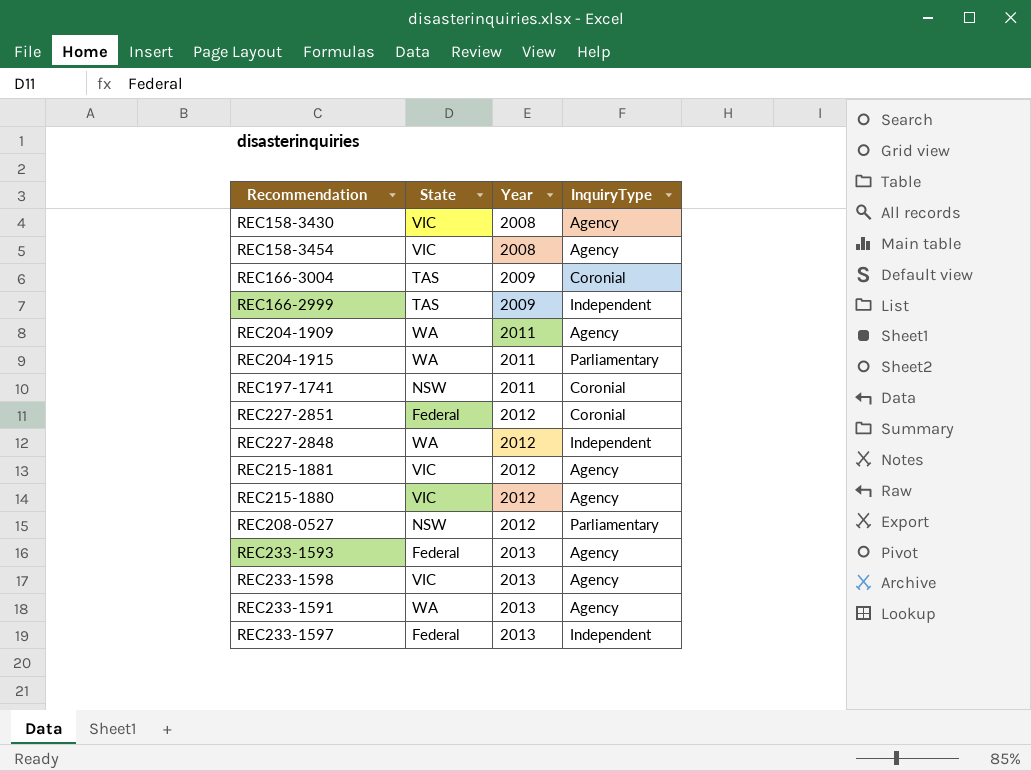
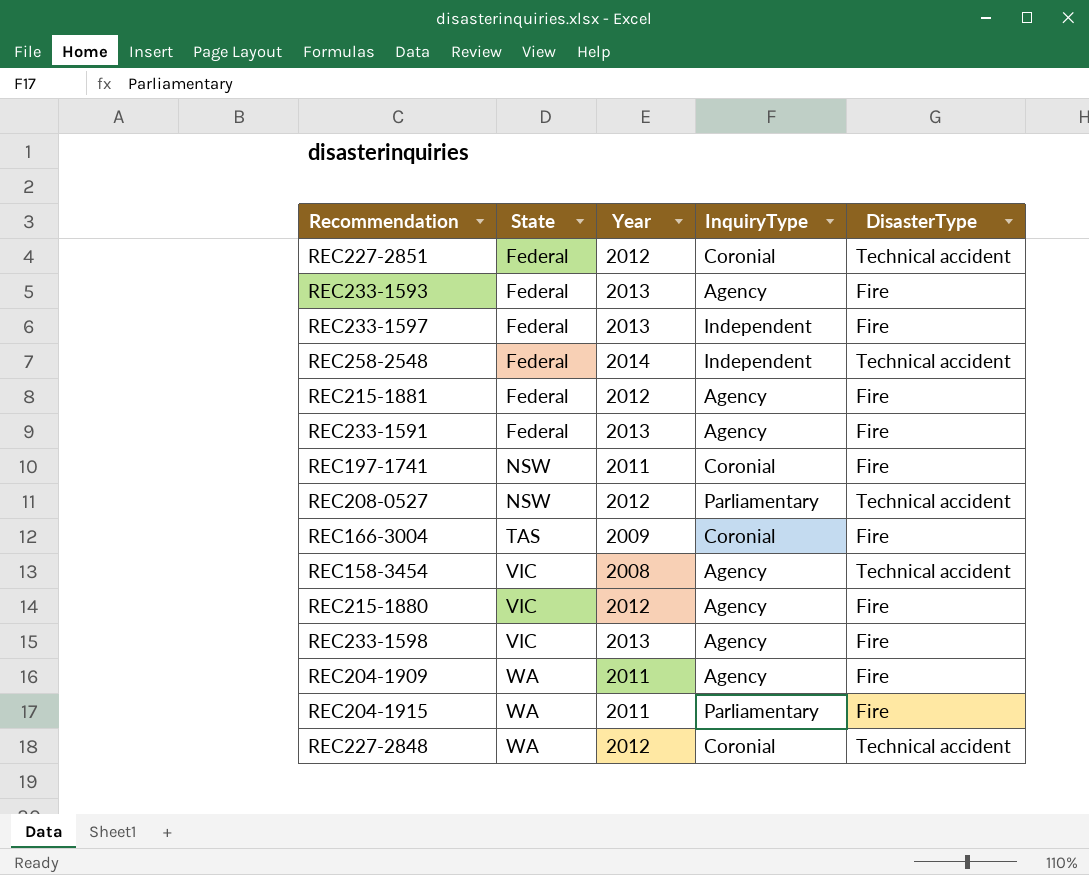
row order: Year ascending -> State ascending
column DisasterType | position: none -> 5
row REC158-3430: VIC | 2008 | Agency -> none
row REC166-2999: TAS | 2009 | Independent -> none
row REC258-2548: none -> Federal | 2014 | Independent | Technical accident
REC215-1881 | State: VIC -> Federal
REC233-1591 | State: WA -> Federal
REC227-2848 | InquiryType: Independent -> Coronial

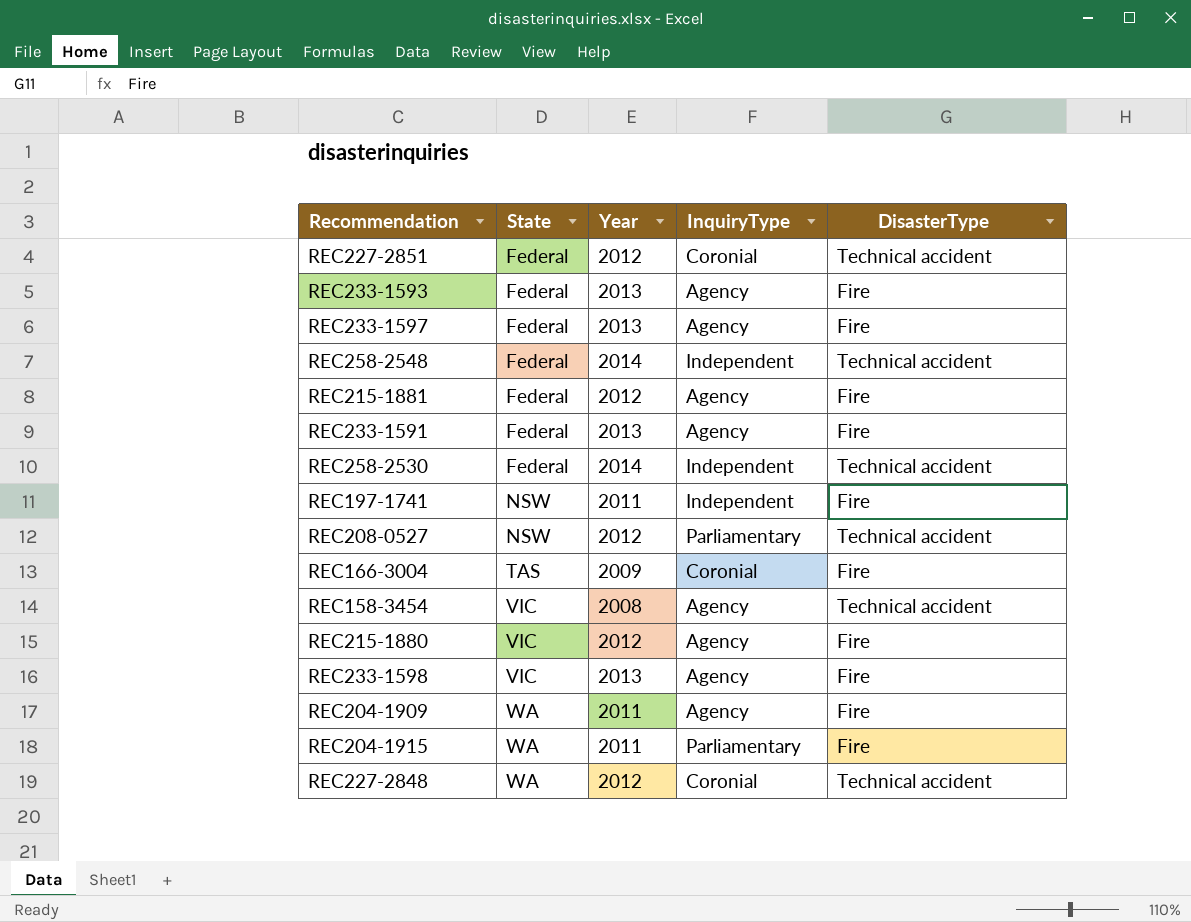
REC233-1597 | InquiryType: Independent -> Agency
row REC258-2530: none -> Federal | 2014 | Independent | Technical accident
REC197-1741 | InquiryType: Coronial -> Independent

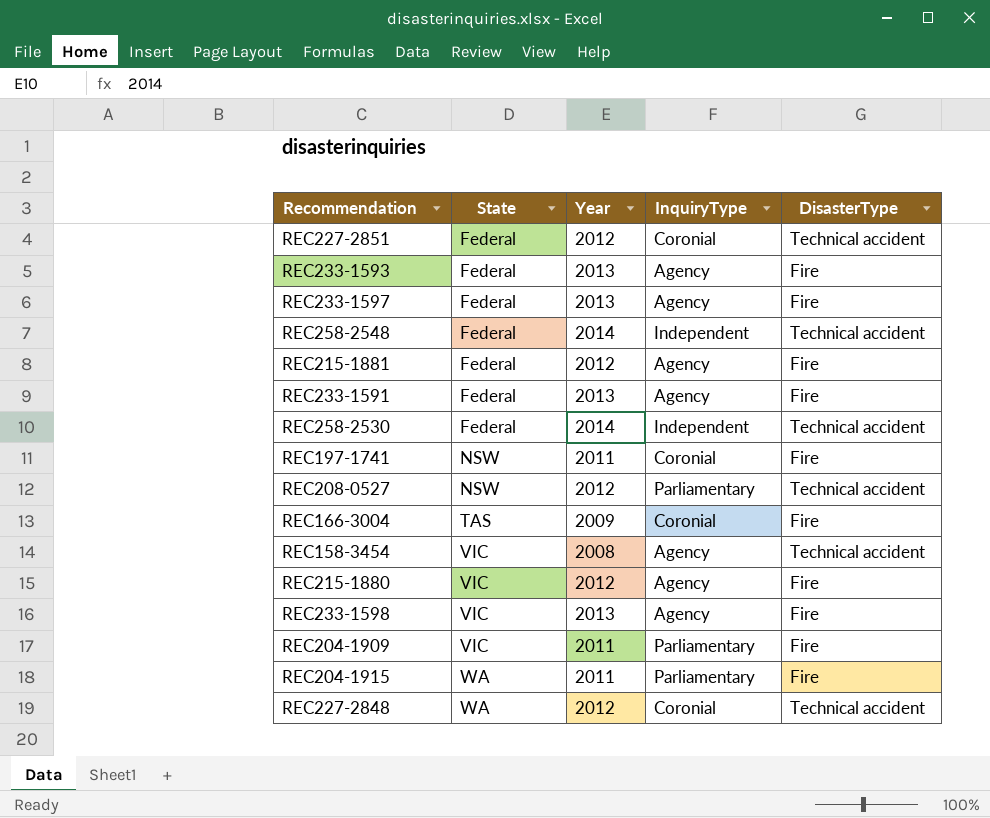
REC197-1741 | InquiryType: Independent -> Coronial
REC204-1909 | State: WA -> VIC
REC204-1909 | InquiryType: Agency -> Parliamentary

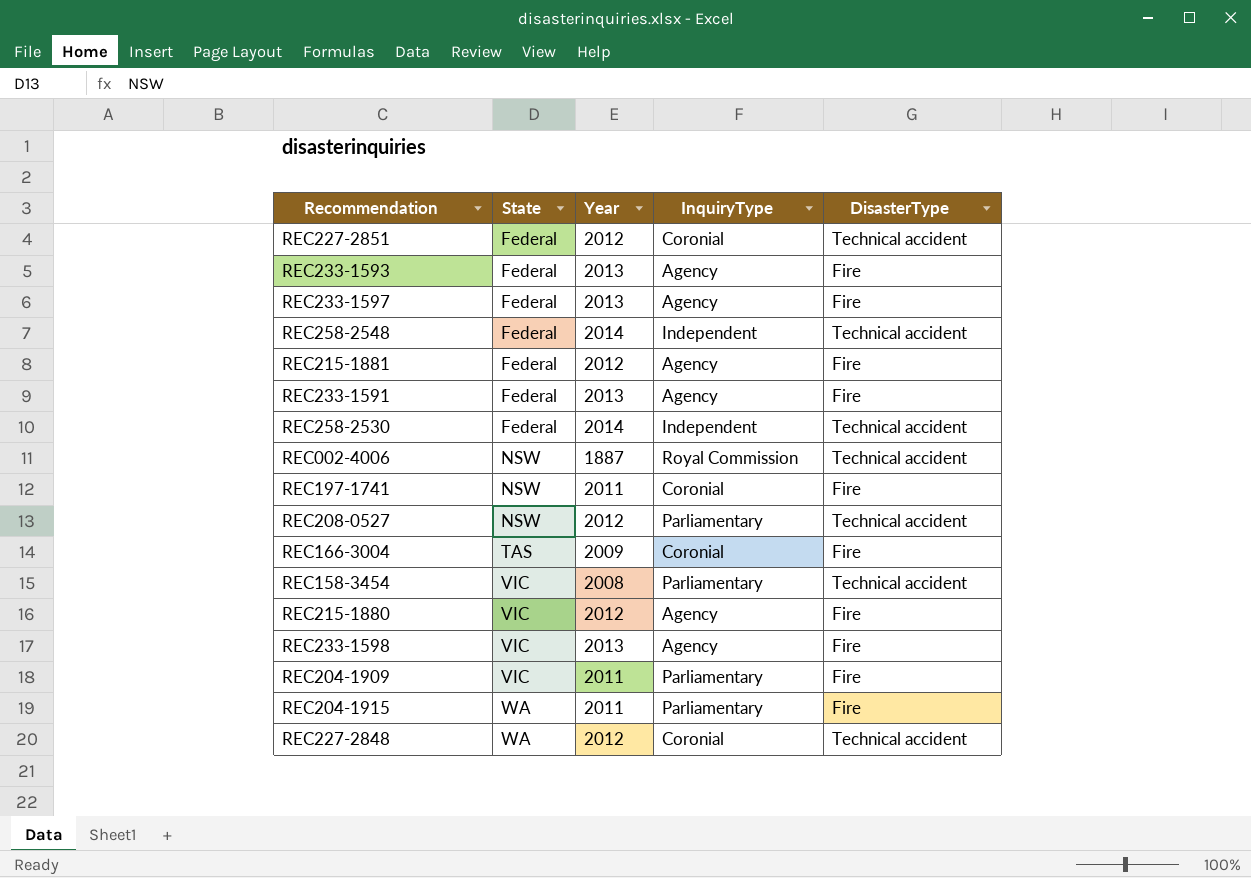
row REC002-4006: none -> NSW | 1887 | Royal Commission | Technical accident
REC158-3454 | InquiryType: Agency -> Parliamentary

